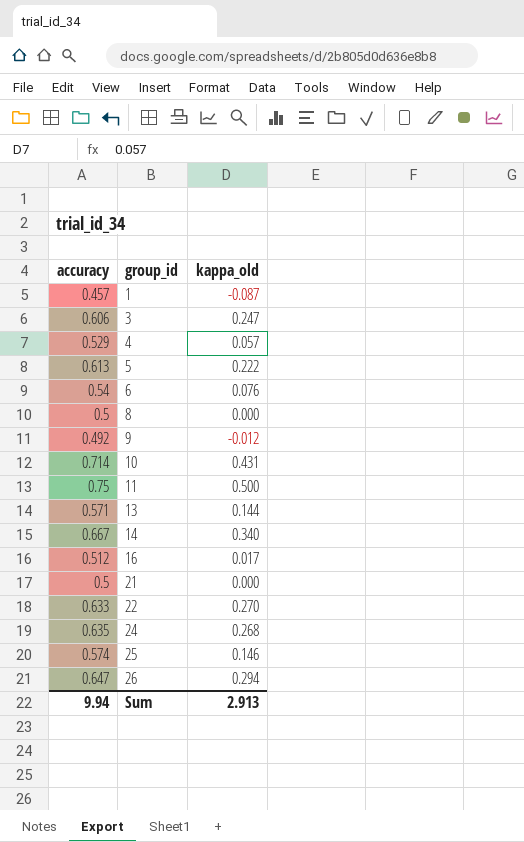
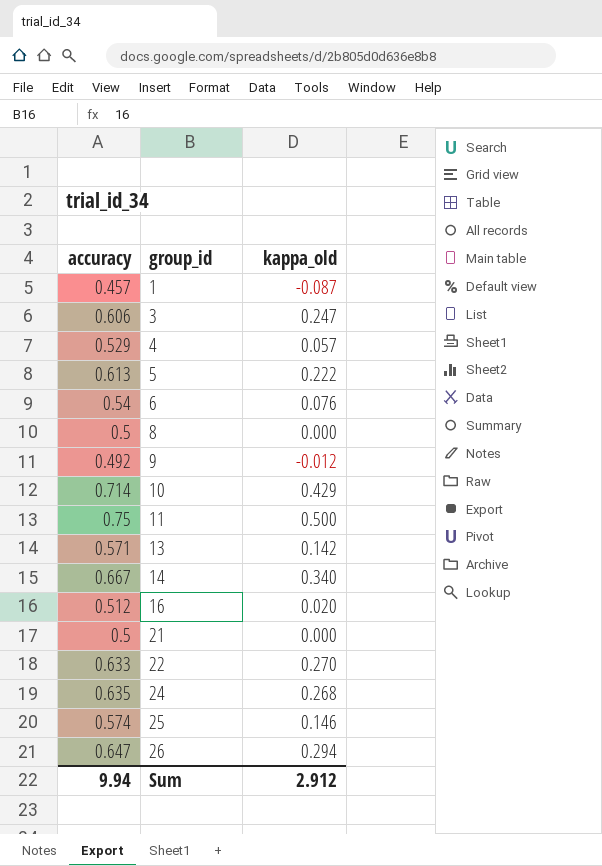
10 | kappa_old: 0.431 -> 0.429
13 | kappa_old: 0.144 -> 0.142
16 | kappa_old: 0.017 -> 0.020
Sum | kappa_old: 2.913 -> 2.912

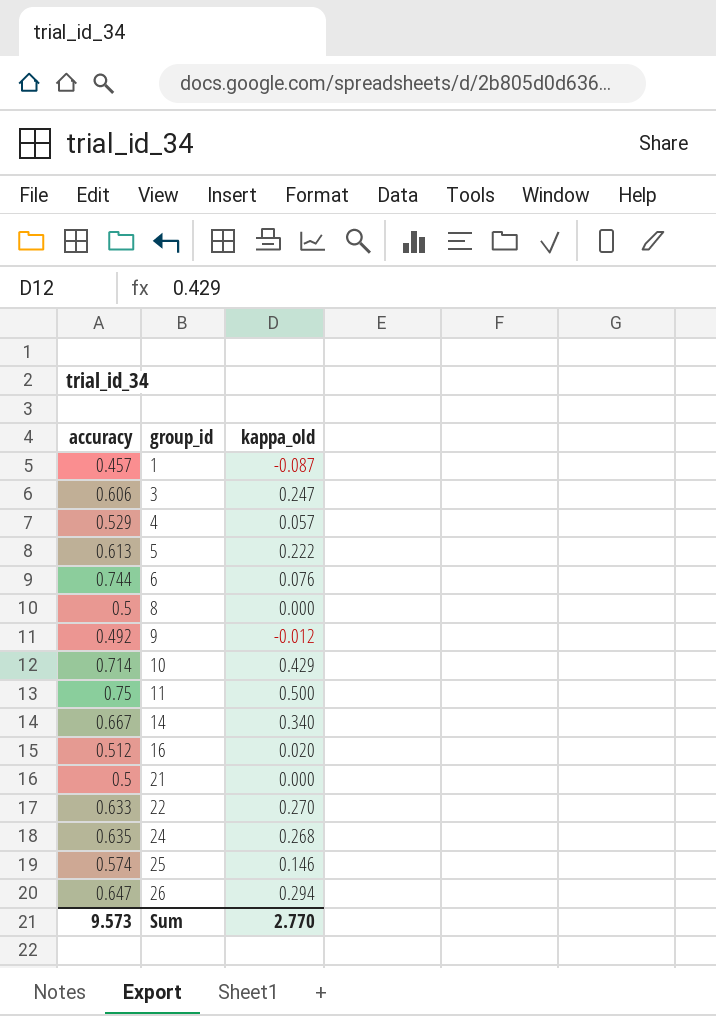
row 13: 0.571 | 0.142 -> none
6 | accuracy: 0.54 -> 0.744
Sum | accuracy: 9.94 -> 9.573
Sum | kappa_old: 2.912 -> 2.770

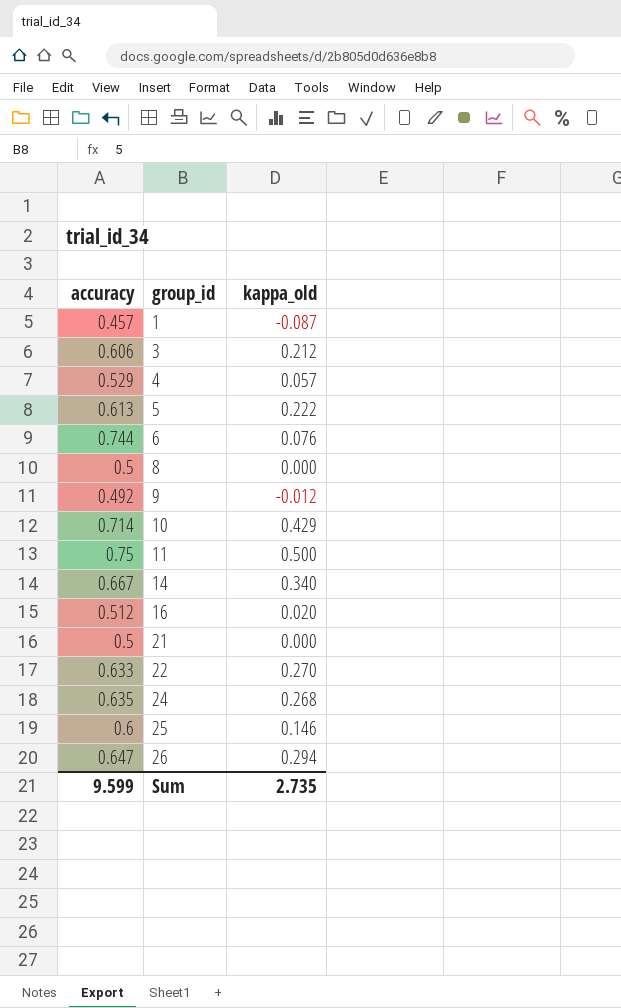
3 | kappa_old: 0.247 -> 0.212
25 | accuracy: 0.574 -> 0.6
Sum | accuracy: 9.573 -> 9.599
Sum | kappa_old: 2.770 -> 2.735

